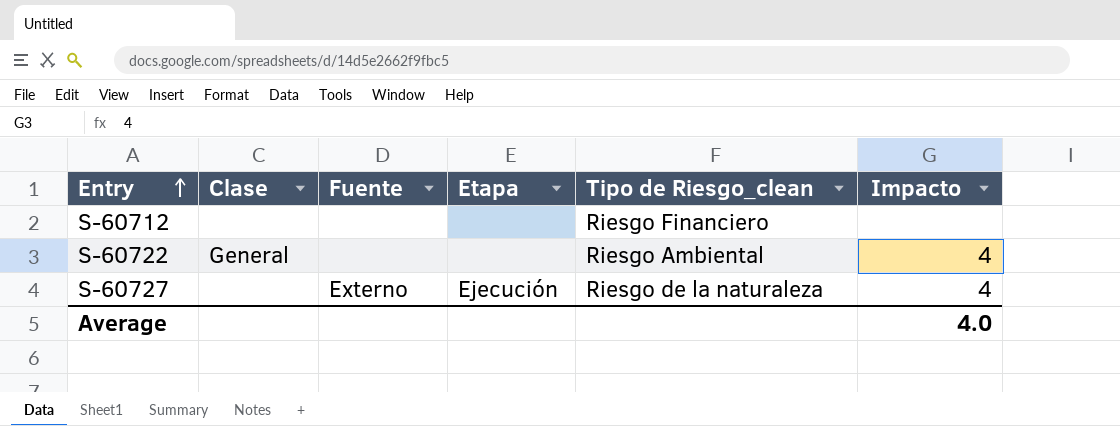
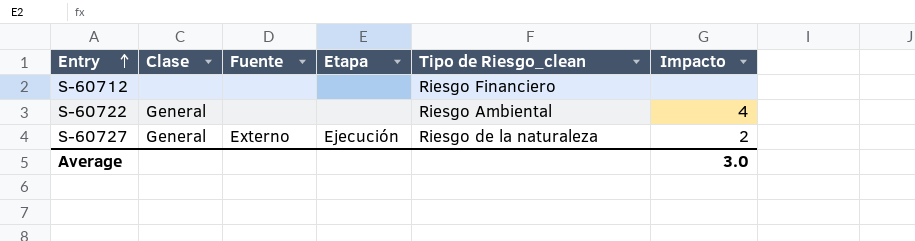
S-60727 | Clase: none -> General
S-60727 | Impacto: 4 -> 2
Average | Impacto: 4.0 -> 3.0

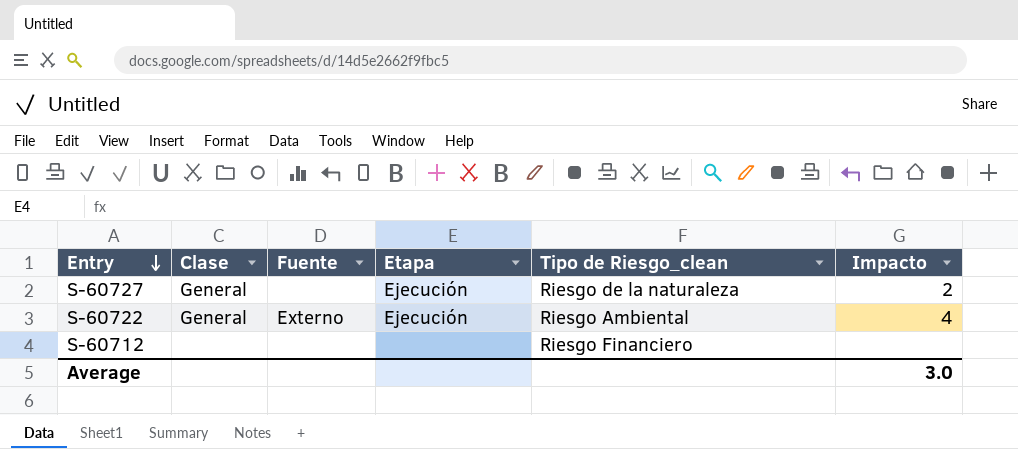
row order: Entry ascending -> Entry descending
S-60727 | Fuente: Externo -> none
S-60722 | Fuente: none -> Externo
S-60722 | Etapa: none -> Ejecución

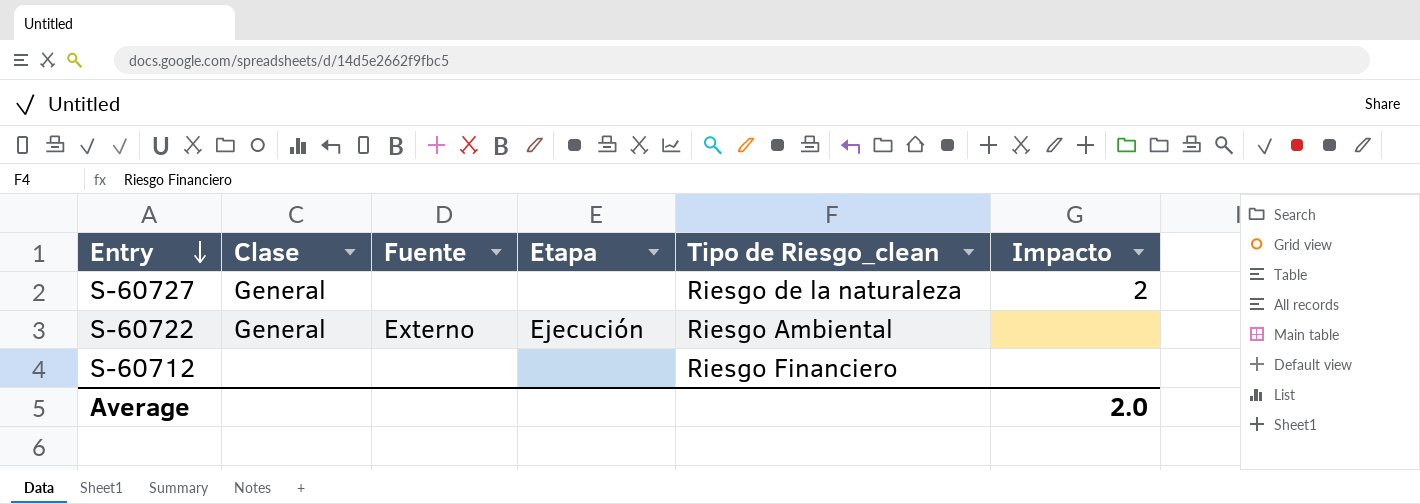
S-60727 | Etapa: Ejecución -> none
S-60722 | Impacto: 4 -> none
Average | Impacto: 3.0 -> 2.0

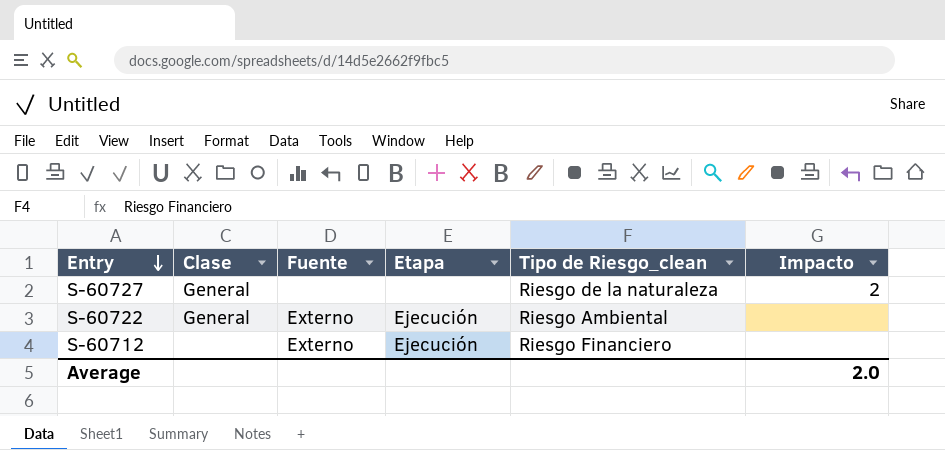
S-60712 | Fuente: none -> Externo
S-60712 | Etapa: none -> Ejecución

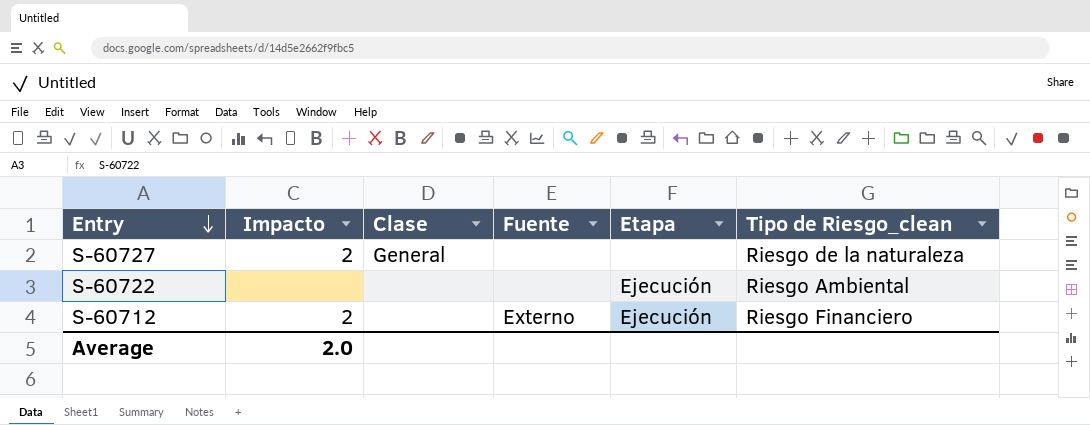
column Impacto | position: 6 -> 2
S-60722 | Clase: General -> none
S-60722 | Fuente: Externo -> none
S-60712 | Impacto: none -> 2

